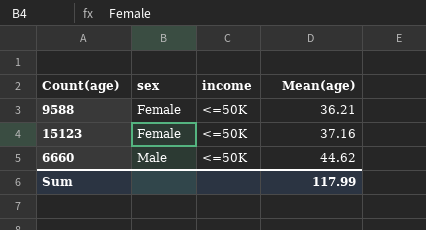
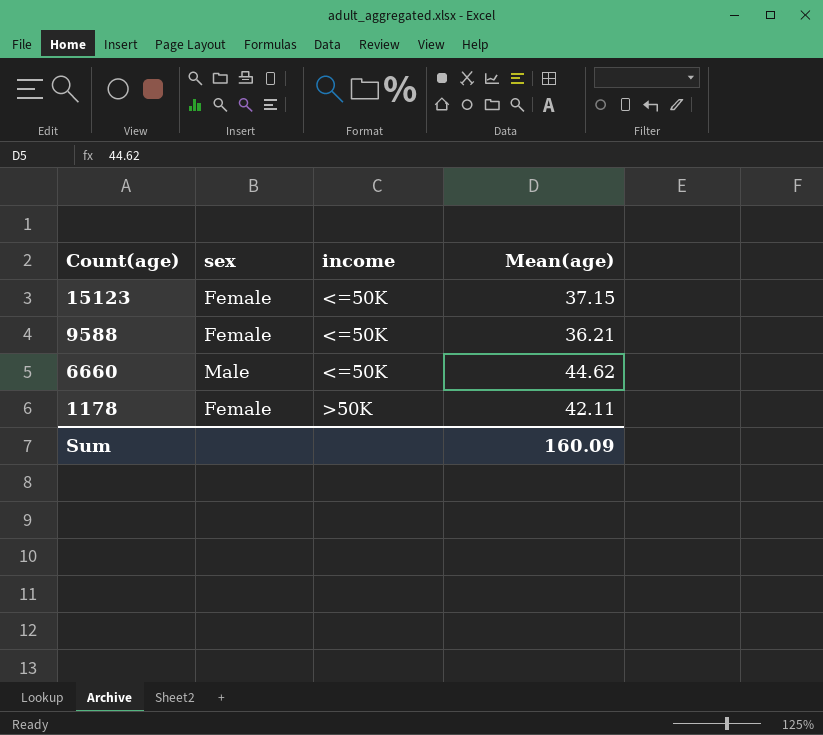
row order: sex ascending -> Count(age) descending
15123 | Mean(age): 37.16 -> 37.15
row 1178: none -> Female | >50K | 42.11
Sum | Mean(age): 117.99 -> 160.09

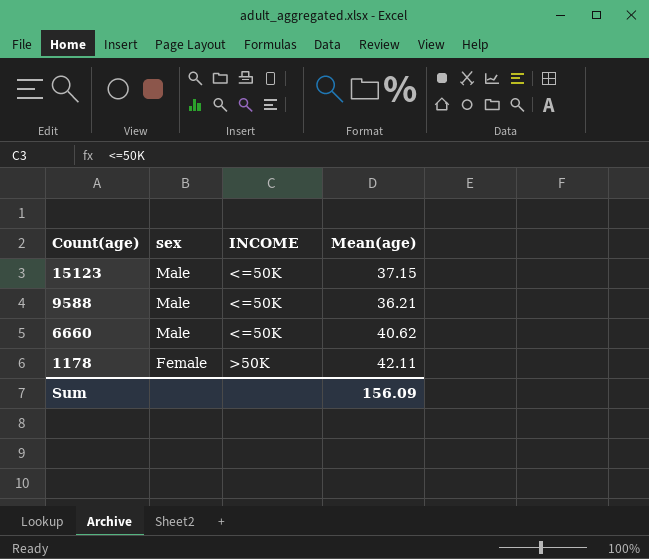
column name: income -> INCOME
15123 | sex: Female -> Male
9588 | sex: Female -> Male
6660 | Mean(age): 44.62 -> 40.62
Sum | Mean(age): 160.09 -> 156.09

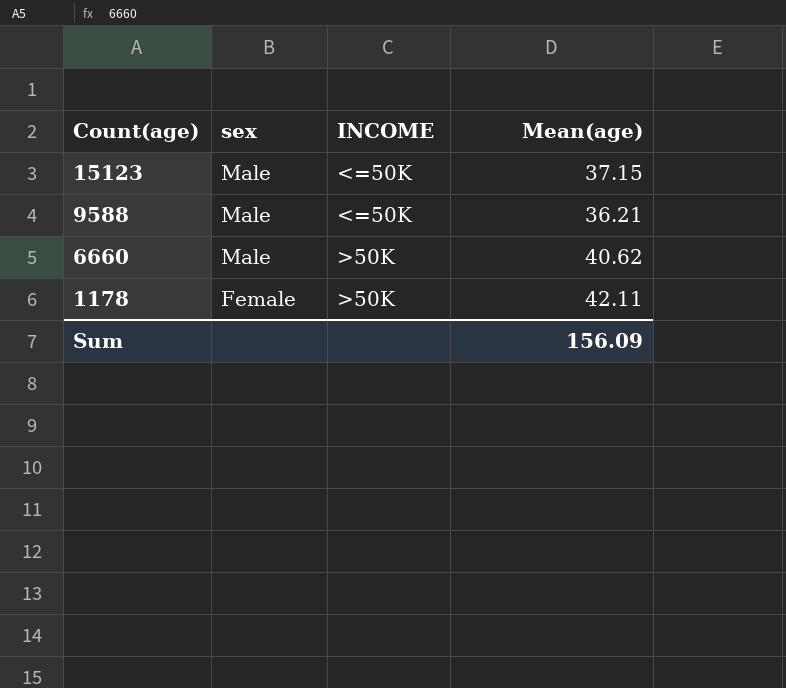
6660 | INCOME: <=50K -> >50K

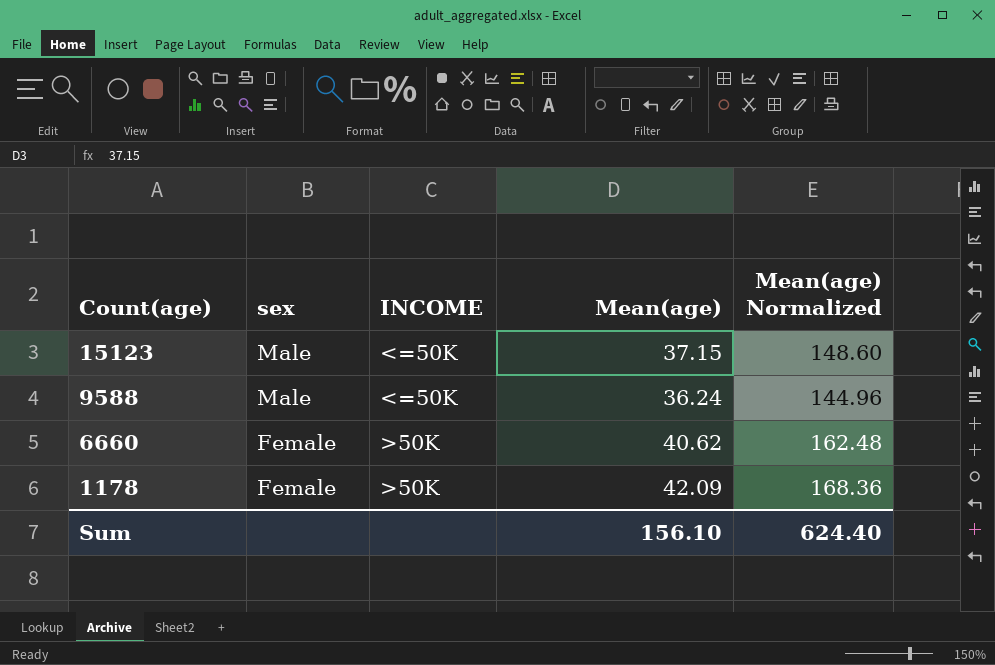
column Mean(age) Normalized | formula: none -> [Mean(age)] * 4
9588 | Mean(age): 36.21 -> 36.24
6660 | sex: Male -> Female
1178 | Mean(age): 42.11 -> 42.09
Sum | Mean(age): 156.09 -> 156.10

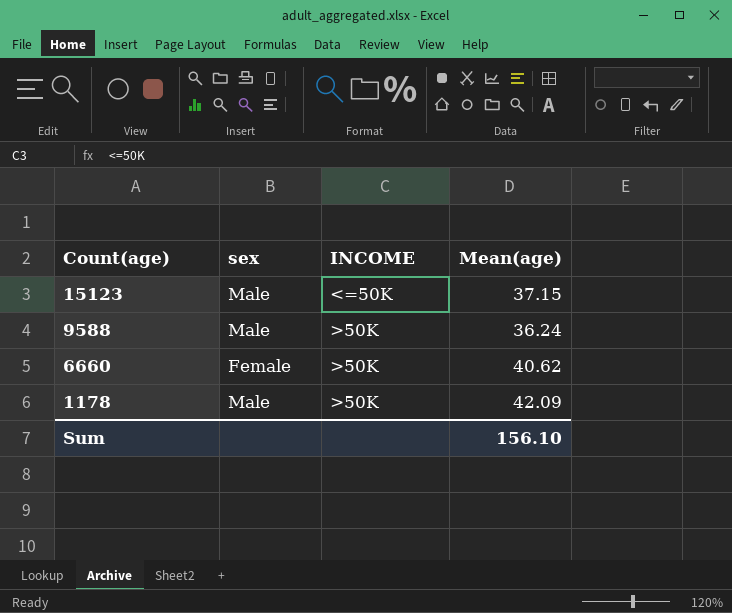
column Mean(age) Normalized | formula: [Mean(age)] * 4 -> none
9588 | INCOME: <=50K -> >50K
1178 | sex: Female -> Male

